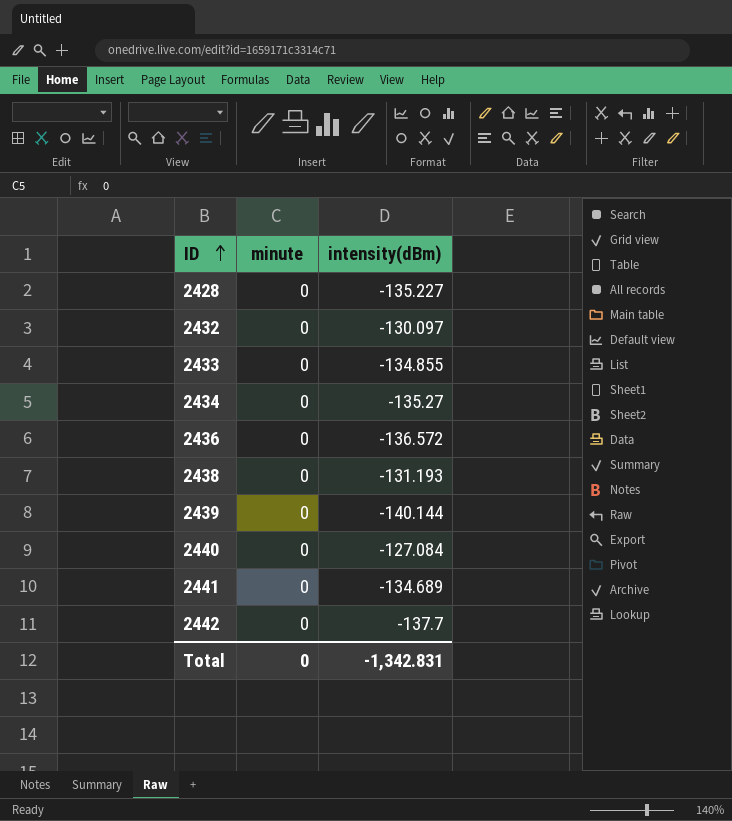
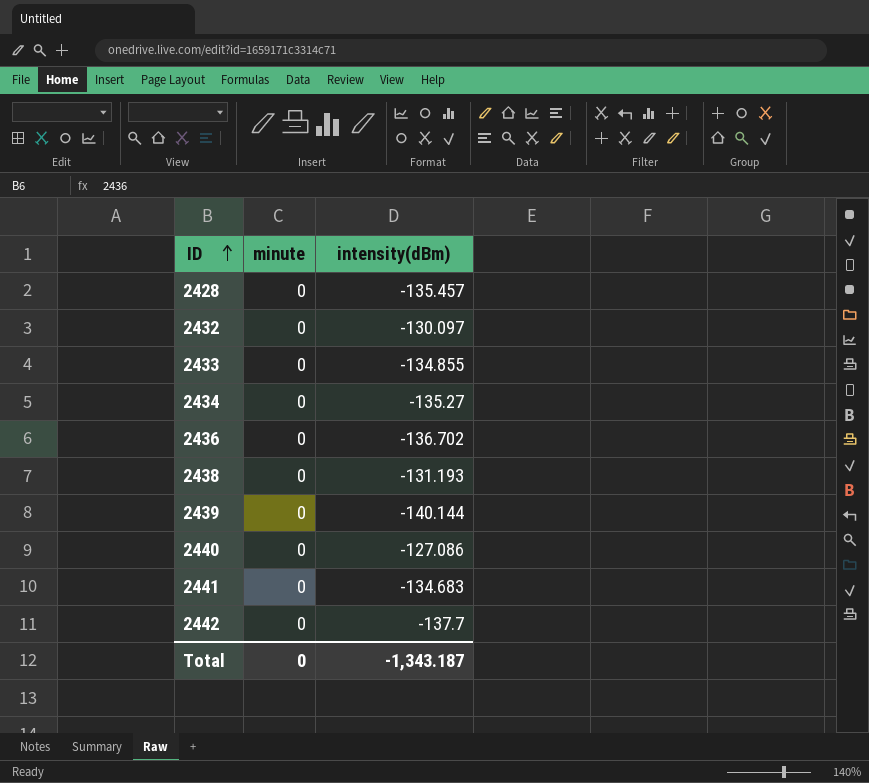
2428 | intensity(dBm): -135.227 -> -135.457
2436 | intensity(dBm): -136.572 -> -136.702
2440 | intensity(dBm): -127.084 -> -127.086
2441 | intensity(dBm): -134.689 -> -134.683
Total | intensity(dBm): -1,342.831 -> -1,343.187

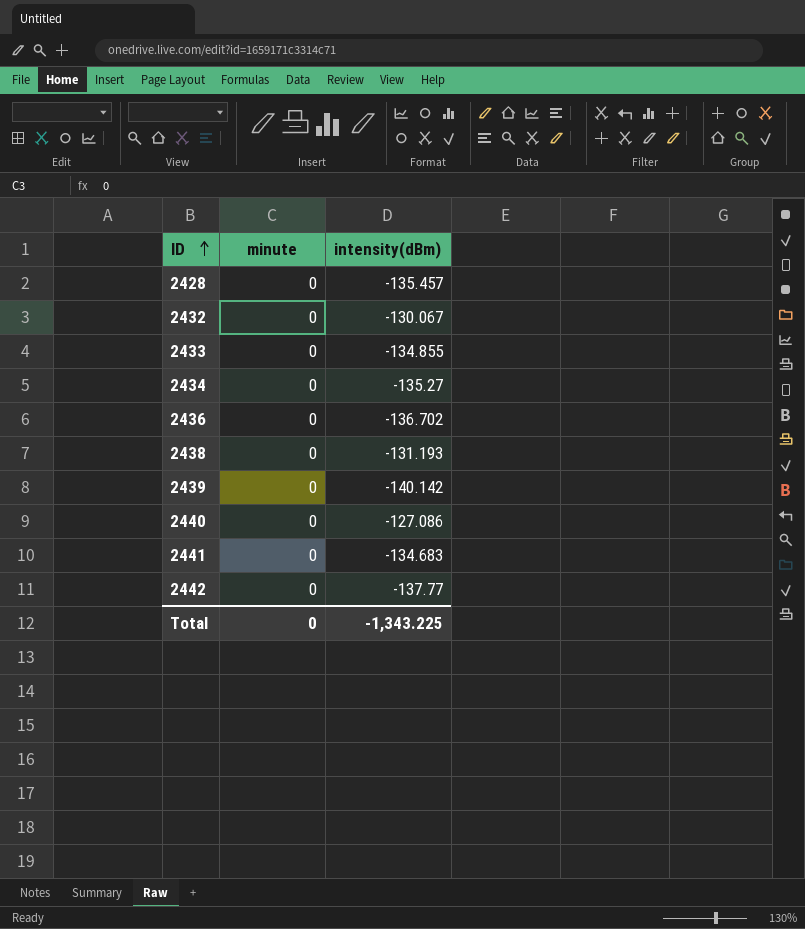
2432 | intensity(dBm): -130.097 -> -130.067
2439 | intensity(dBm): -140.144 -> -140.142
2442 | intensity(dBm): -137.7 -> -137.77
Total | intensity(dBm): -1,343.187 -> -1,343.225

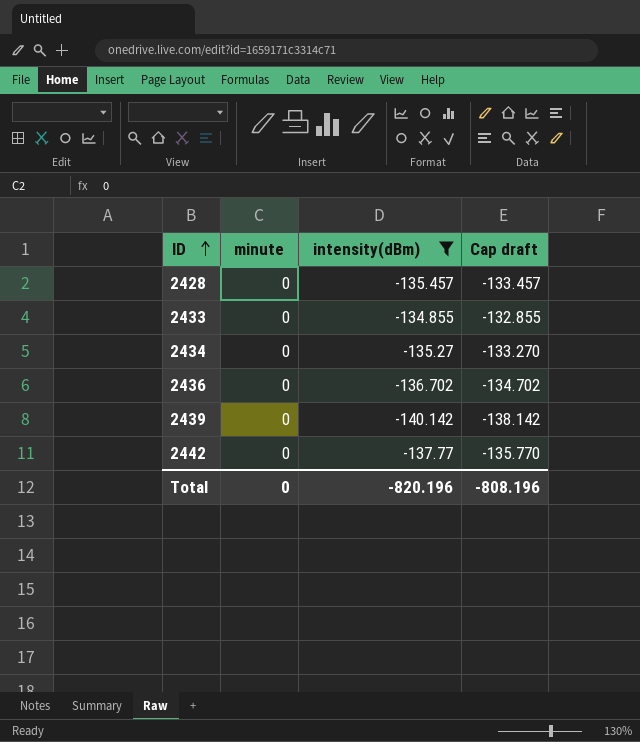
filter: none -> intensity(dBm) <= -134.855
column Cap draft | formula: none -> [intensity(dBm)] + 2
Total | intensity(dBm): -1,343.225 -> -820.196

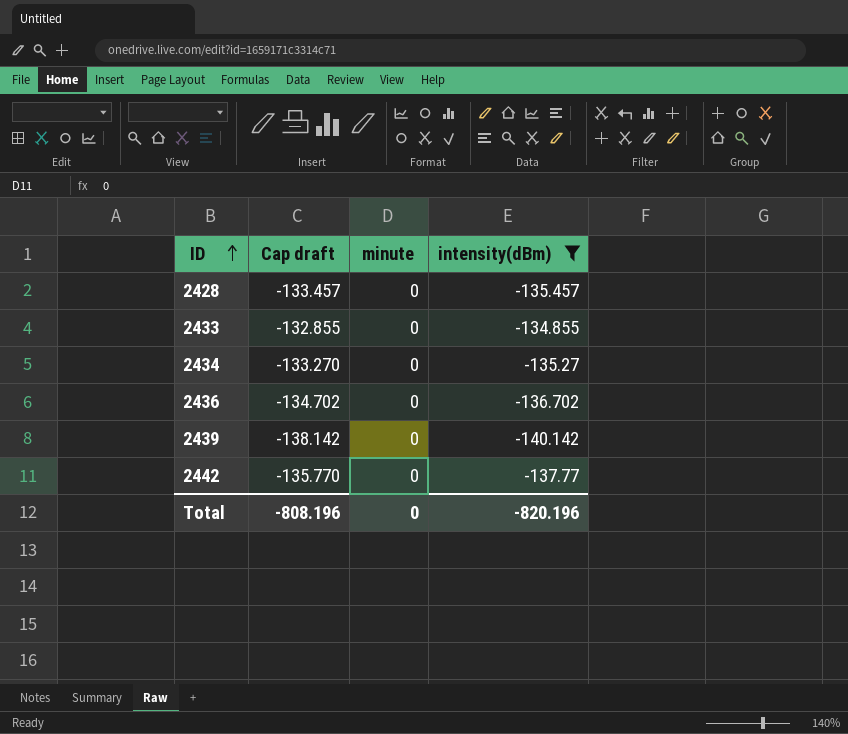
column Cap draft | position: 4 -> 2

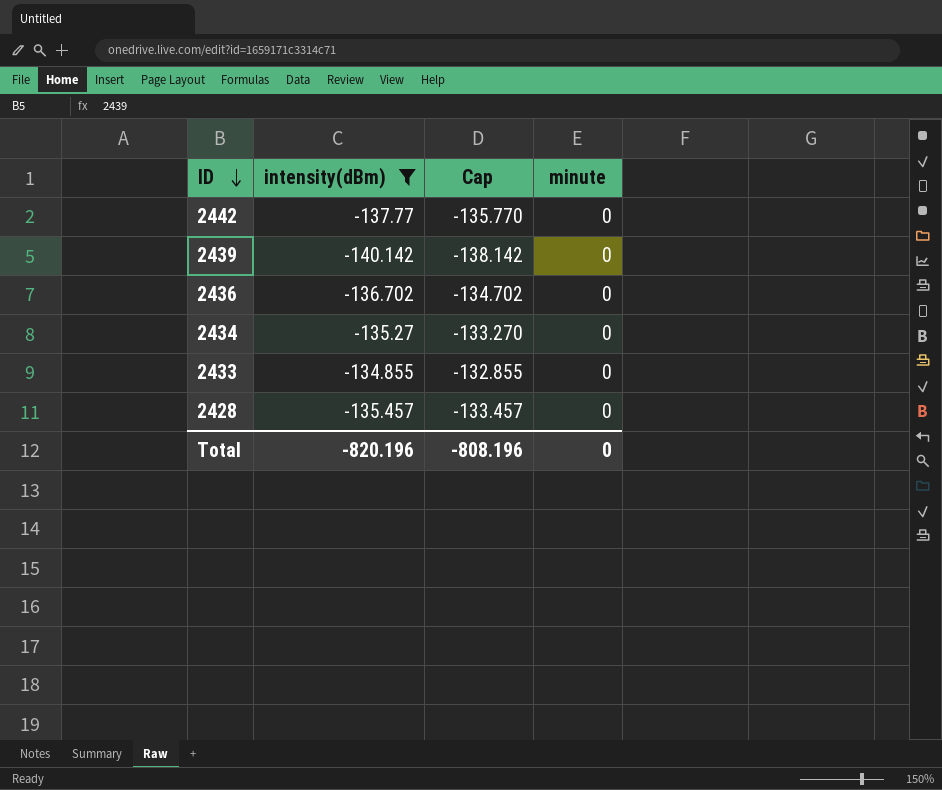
row order: ID ascending -> ID descending
column intensity(dBm) | position: 4 -> 2
column name: Cap draft -> Cap

